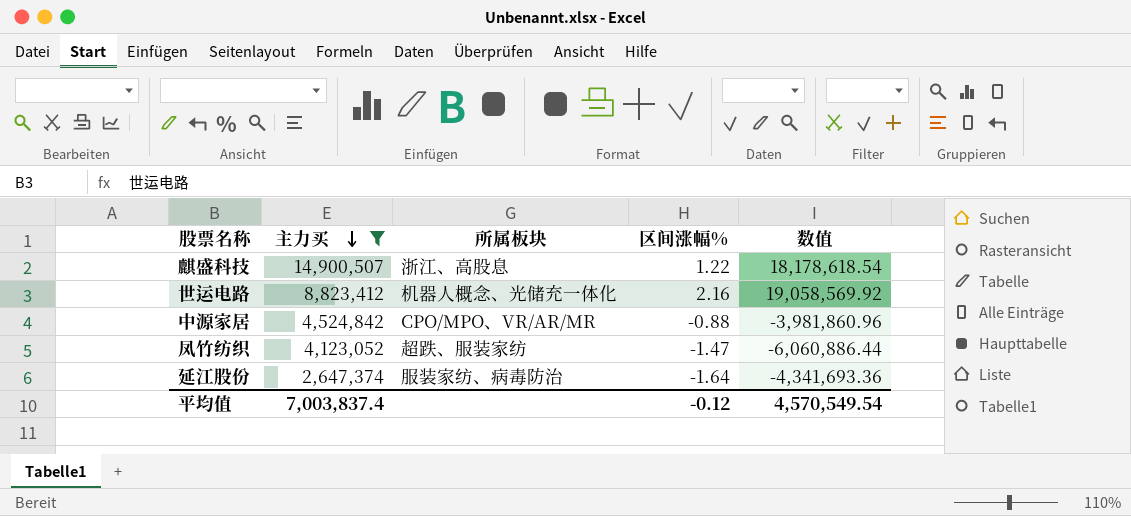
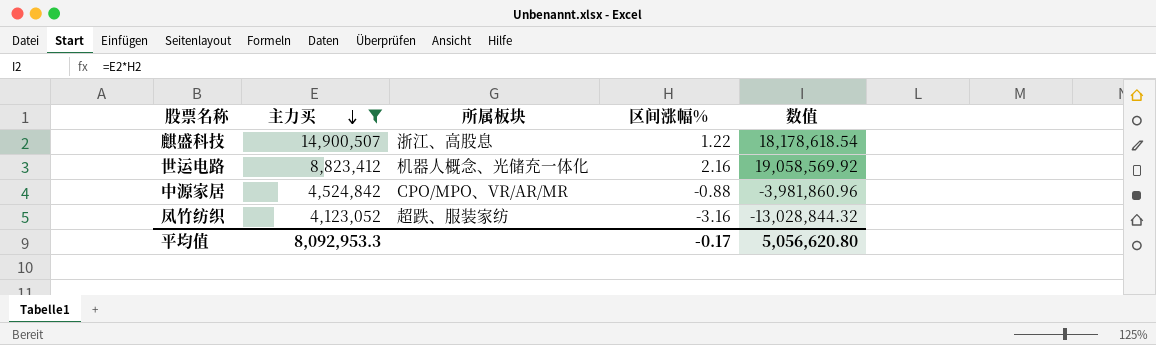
row 延江股份: 2,647,374 | 服装家纺、病毒防治 | -1.64 | -4,341,693.36 -> none
凤竹纺织 | 区间涨幅%: -1.47 -> -3.16
凤竹纺织 | 数值: -6,060,886.44 -> -13,028,844.32
平均值 | 主力买: 7,003,837.4 -> 8,092,953.3
平均值 | 区间涨幅%: -0.12 -> -0.17
平均值 | 数值: 4,570,549.54 -> 5,056,620.80

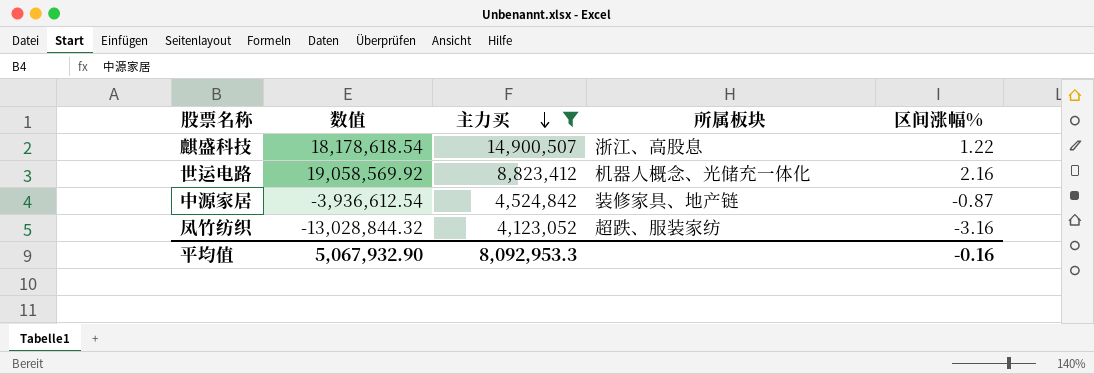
column 数值 | position: 5 -> 2
中源家居 | 数值: -3,981,860.96 -> -3,936,612.54
中源家居 | 所属板块: CPO/MPO、VR/AR/MR -> 装修家具、地产链
中源家居 | 区间涨幅%: -0.88 -> -0.87
平均值 | 数值: 5,056,620.80 -> 5,067,932.90
平均值 | 区间涨幅%: -0.17 -> -0.16

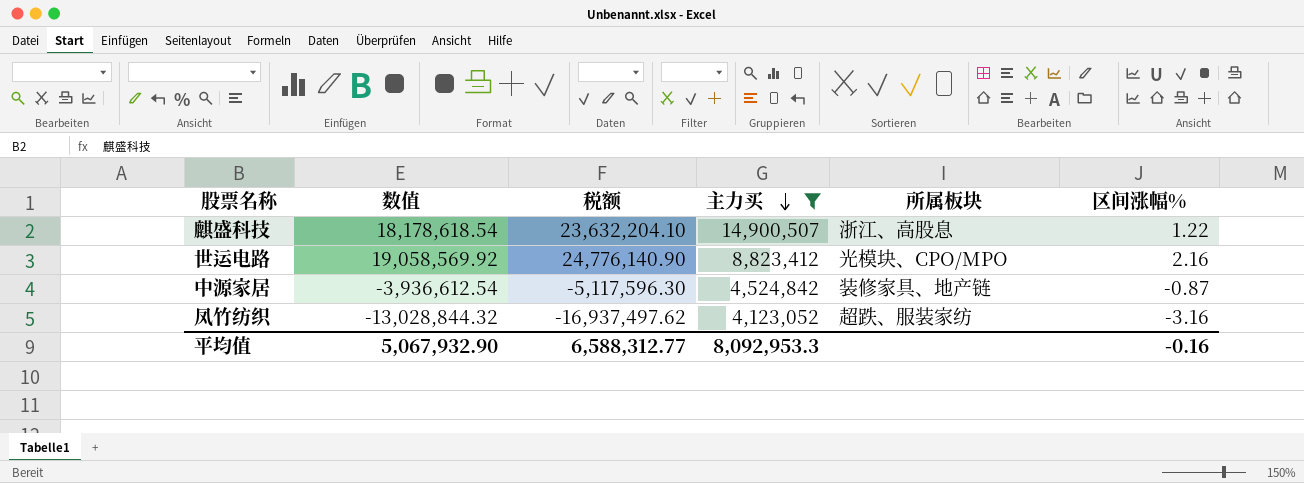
column 税额 | formula: none -> [数值] * 1.3
世运电路 | 所属板块: 机器人概念、光储充一体化 -> 光模块、CPO/MPO

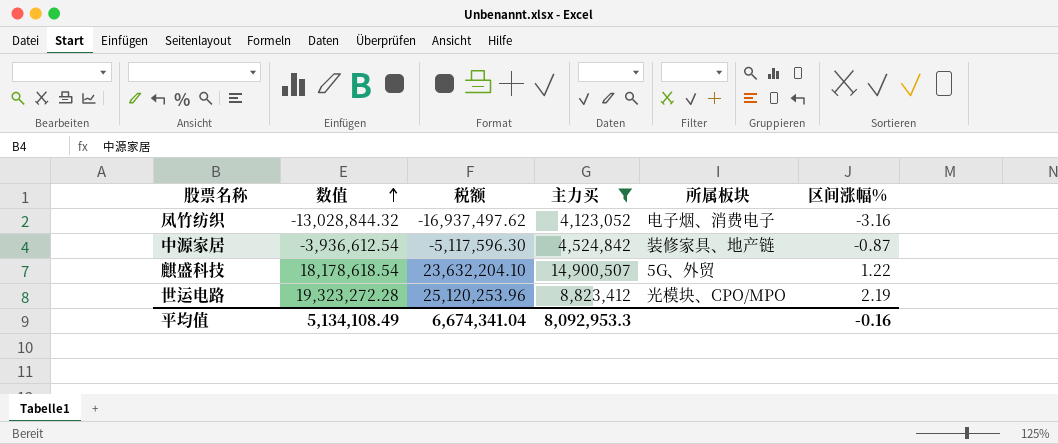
row order: 主力买 descending -> 数值 ascending
凤竹纺织 | 所属板块: 超跌、服装家纺 -> 电子烟、消费电子
麒盛科技 | 所属板块: 浙江、高股息 -> 5G、外贸
世运电路 | 数值: 19,058,569.92 -> 19,323,272.28
世运电路 | 税额: 24,776,140.90 -> 25,120,253.96
世运电路 | 区间涨幅%: 2.16 -> 2.19
平均值 | 数值: 5,067,932.90 -> 5,134,108.49
平均值 | 税额: 6,588,312.77 -> 6,674,341.04

